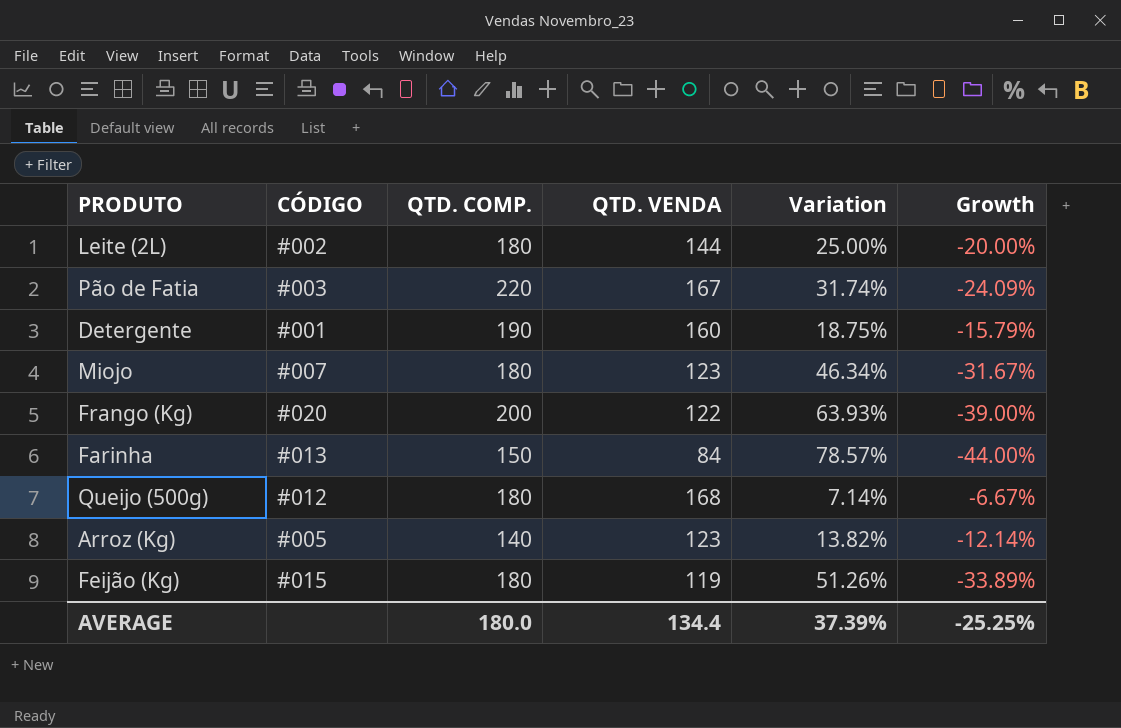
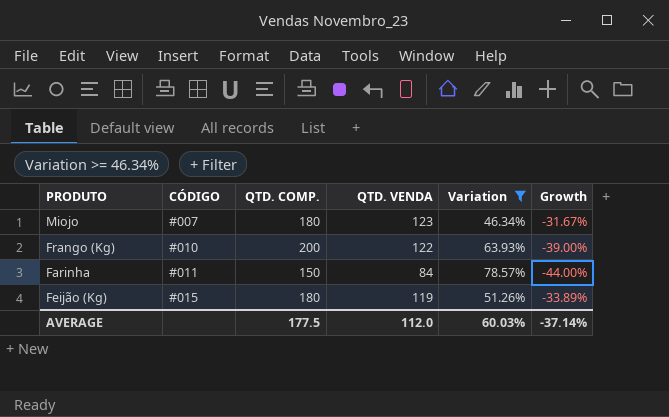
filter: none -> Variation >= 46.34%
Frango (Kg) | CÓDIGO: #020 -> #010
Farinha | CÓDIGO: #013 -> #011
AVERAGE | QTD. COMP.: 180.0 -> 177.5
AVERAGE | QTD. VENDA: 134.4 -> 112.0
AVERAGE | Variation: 37.39% -> 60.03%
AVERAGE | Growth: -25.25% -> -37.14%

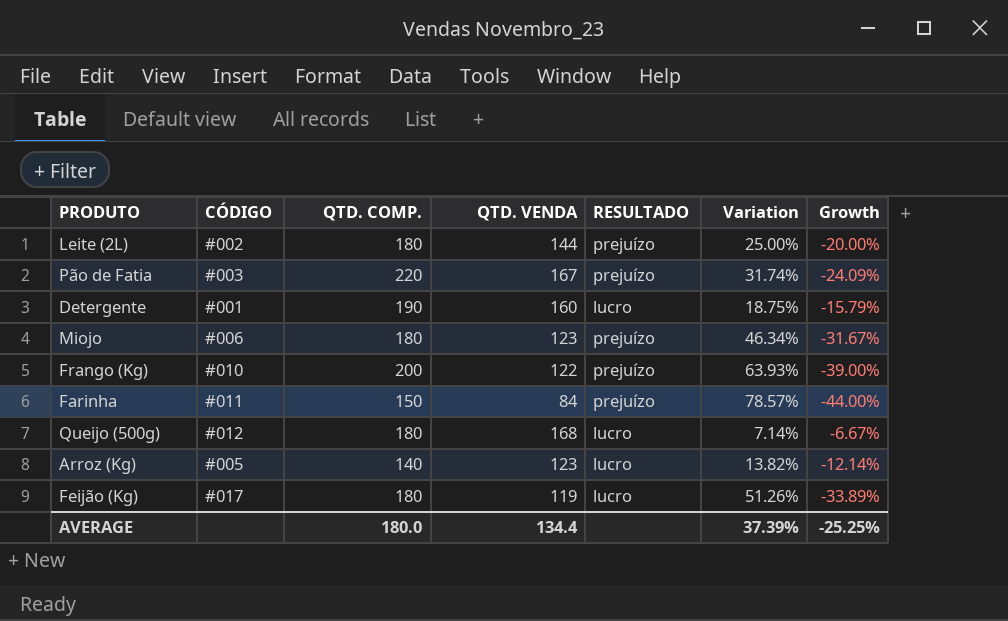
filter: Variation >= 46.34% -> none
column RESULTADO | position: none -> 5
Miojo | CÓDIGO: #007 -> #006
Feijão (Kg) | CÓDIGO: #015 -> #017
AVERAGE | QTD. COMP.: 177.5 -> 180.0
AVERAGE | QTD. VENDA: 112.0 -> 134.4
AVERAGE | Variation: 60.03% -> 37.39%
AVERAGE | Growth: -37.14% -> -25.25%

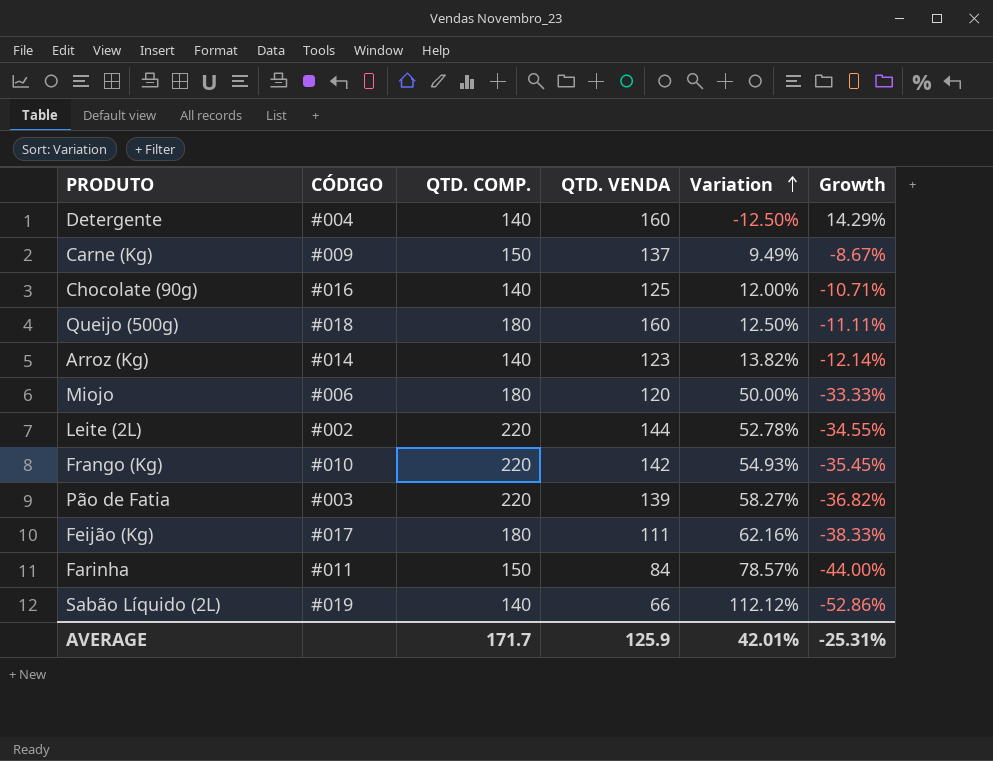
row order: none -> Variation ascending
column RESULTADO | position: 5 -> none
Detergente | CÓDIGO: #001 -> #004
Detergente | QTD. COMP.: 190 -> 140
Detergente | Variation: 18.75% -> -12.50%
Detergente | Growth: -15.79% -> 14.29%
row Carne (Kg): none -> #009 | 150 | 137 | 9.49% | -8.67%
row Chocolate (90g): none -> #016 | 140 | 125 | 12.00% | -10.71%
Queijo (500g) | CÓDIGO: #012 -> #018
Queijo (500g) | QTD. VENDA: 168 -> 160
Queijo (500g) | Variation: 7.14% -> 12.50%
Queijo (500g) | Growth: -6.67% -> -11.11%
Arroz (Kg) | CÓDIGO: #005 -> #014
Miojo | QTD. VENDA: 123 -> 120
Miojo | Variation: 46.34% -> 50.00%
Miojo | Growth: -31.67% -> -33.33%
Leite (2L) | QTD. COMP.: 180 -> 220
Leite (2L) | Variation: 25.00% -> 52.78%
Leite (2L) | Growth: -20.00% -> -34.55%
Frango (Kg) | QTD. COMP.: 200 -> 220
Frango (Kg) | QTD. VENDA: 122 -> 142
Frango (Kg) | Variation: 63.93% -> 54.93%
Frango (Kg) | Growth: -39.00% -> -35.45%
Pão de Fatia | QTD. VENDA: 167 -> 139
Pão de Fatia | Variation: 31.74% -> 58.27%
Pão de Fatia | Growth: -24.09% -> -36.82%
Feijão (Kg) | QTD. VENDA: 119 -> 111
Feijão (Kg) | Variation: 51.26% -> 62.16%
Feijão (Kg) | Growth: -33.89% -> -38.33%
row Sabão Líquido (2L): none -> #019 | 140 | 66 | 112.12% | -52.86%
AVERAGE | QTD. COMP.: 180.0 -> 171.7
AVERAGE | QTD. VENDA: 134.4 -> 125.9
AVERAGE | Variation: 37.39% -> 42.01%
AVERAGE | Growth: -25.25% -> -25.31%

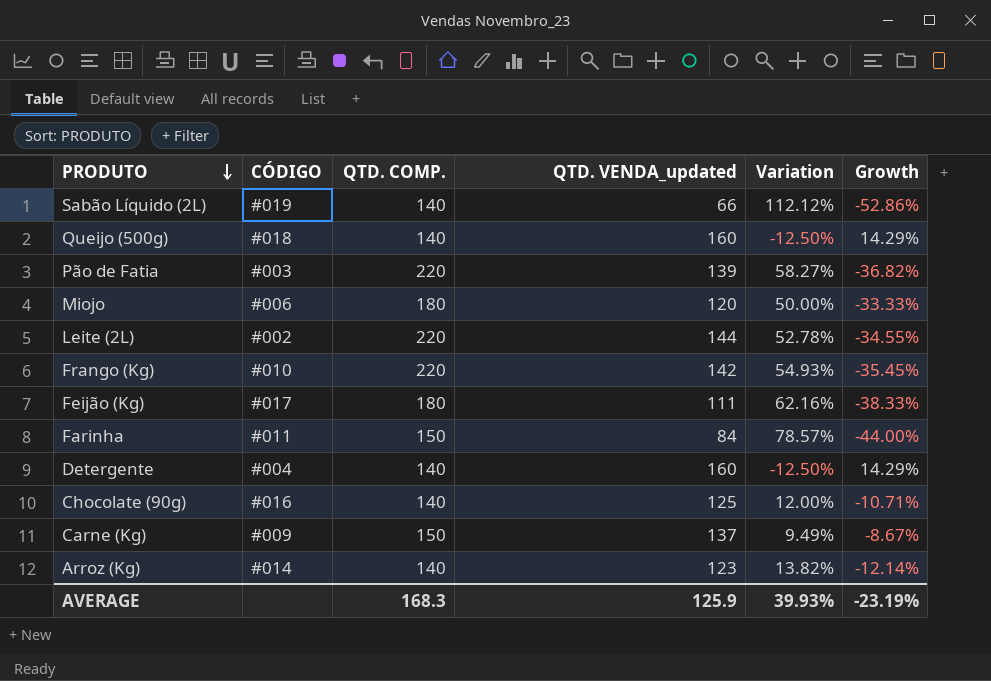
row order: Variation ascending -> PRODUTO descending
column name: QTD. VENDA -> QTD. VENDA_updated
Queijo (500g) | QTD. COMP.: 180 -> 140
Queijo (500g) | Variation: 12.50% -> -12.50%
Queijo (500g) | Growth: -11.11% -> 14.29%
AVERAGE | QTD. COMP.: 171.7 -> 168.3
AVERAGE | Variation: 42.01% -> 39.93%
AVERAGE | Growth: -25.31% -> -23.19%

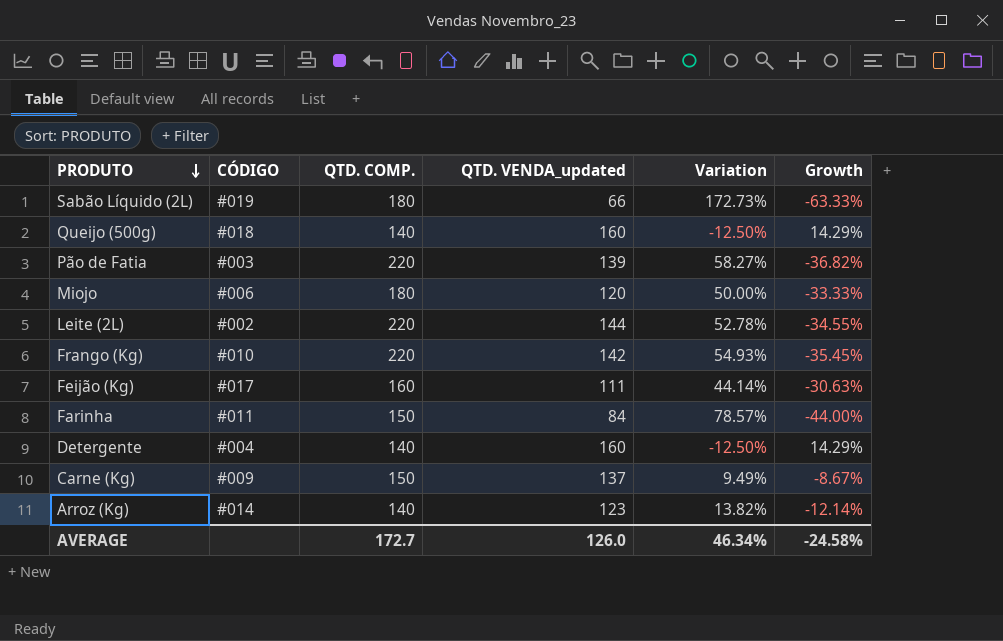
row Chocolate (90g): #016 | 140 | 125 | 12.00% | -10.71% -> none
Sabão Líquido (2L) | QTD. COMP.: 140 -> 180
Sabão Líquido (2L) | Variation: 112.12% -> 172.73%
Sabão Líquido (2L) | Growth: -52.86% -> -63.33%
Feijão (Kg) | QTD. COMP.: 180 -> 160
Feijão (Kg) | Variation: 62.16% -> 44.14%
Feijão (Kg) | Growth: -38.33% -> -30.63%
AVERAGE | QTD. COMP.: 168.3 -> 172.7
AVERAGE | QTD. VENDA_updated: 125.9 -> 126.0
AVERAGE | Variation: 39.93% -> 46.34%
AVERAGE | Growth: -23.19% -> -24.58%

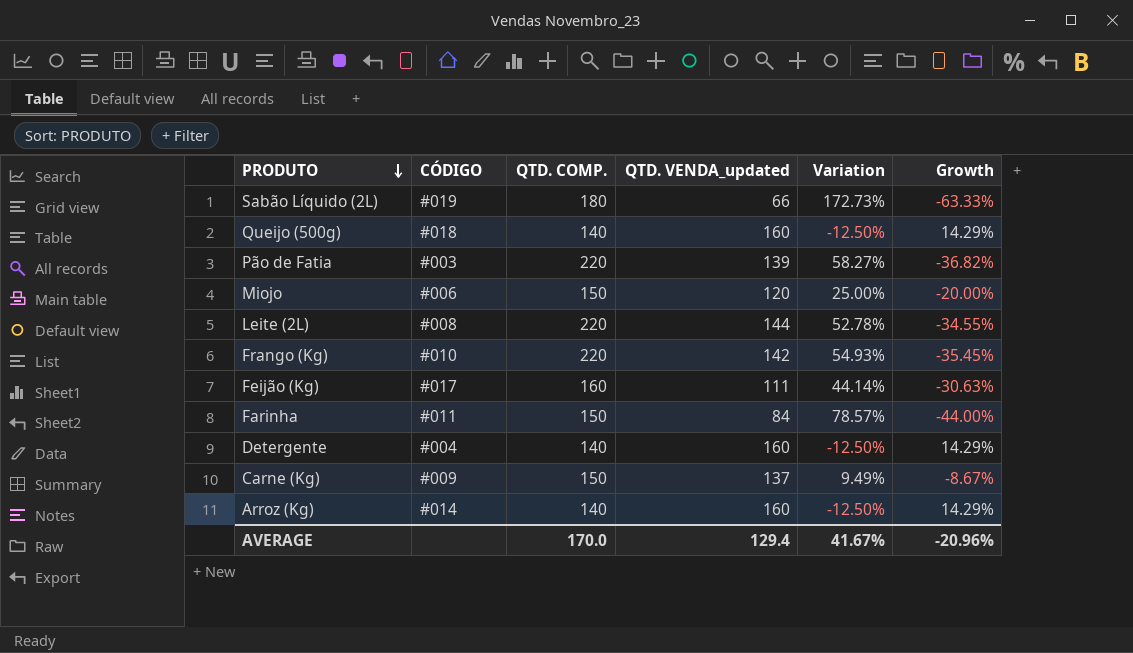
Miojo | QTD. COMP.: 180 -> 150
Miojo | Variation: 50.00% -> 25.00%
Miojo | Growth: -33.33% -> -20.00%
Leite (2L) | CÓDIGO: #002 -> #008
Arroz (Kg) | QTD. VENDA_updated: 123 -> 160
Arroz (Kg) | Variation: 13.82% -> -12.50%
Arroz (Kg) | Growth: -12.14% -> 14.29%
AVERAGE | QTD. COMP.: 172.7 -> 170.0
AVERAGE | QTD. VENDA_updated: 126.0 -> 129.4
AVERAGE | Variation: 46.34% -> 41.67%
AVERAGE | Growth: -24.58% -> -20.96%

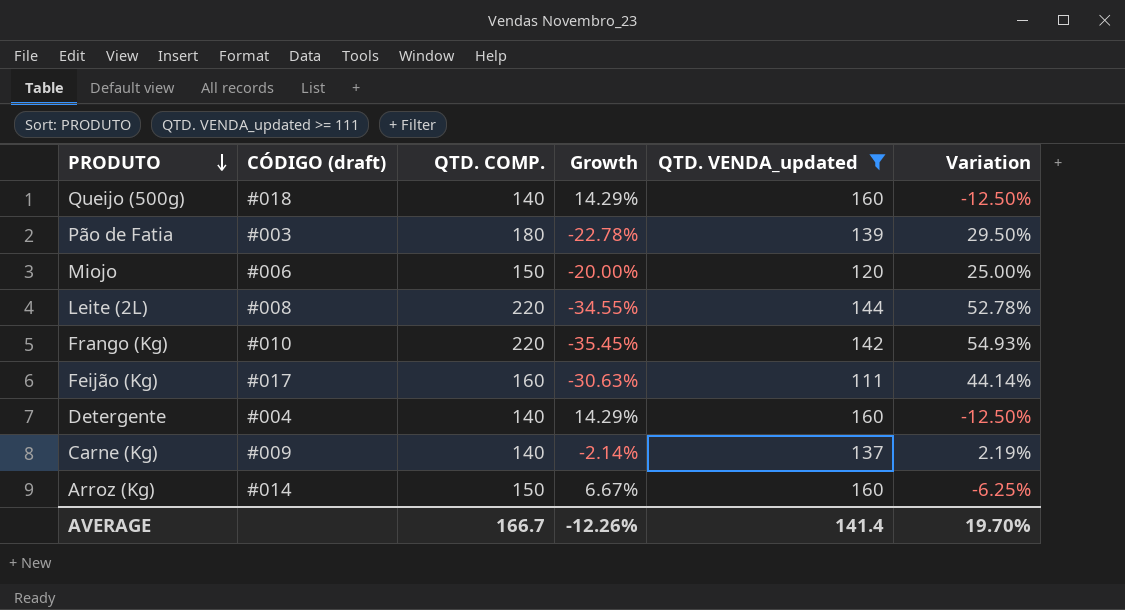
filter: none -> QTD. VENDA_updated >= 111
column name: CÓDIGO -> CÓDIGO (draft)
column Growth | position: 6 -> 4
Pão de Fatia | QTD. COMP.: 220 -> 180
Pão de Fatia | Growth: -36.82% -> -22.78%
Pão de Fatia | Variation: 58.27% -> 29.50%
Carne (Kg) | QTD. COMP.: 150 -> 140
Carne (Kg) | Growth: -8.67% -> -2.14%
Carne (Kg) | Variation: 9.49% -> 2.19%
Arroz (Kg) | QTD. COMP.: 140 -> 150
Arroz (Kg) | Growth: 14.29% -> 6.67%
Arroz (Kg) | Variation: -12.50% -> -6.25%
AVERAGE | QTD. COMP.: 170.0 -> 166.7
AVERAGE | Growth: -20.96% -> -12.26%
AVERAGE | QTD. VENDA_updated: 129.4 -> 141.4
AVERAGE | Variation: 41.67% -> 19.70%

